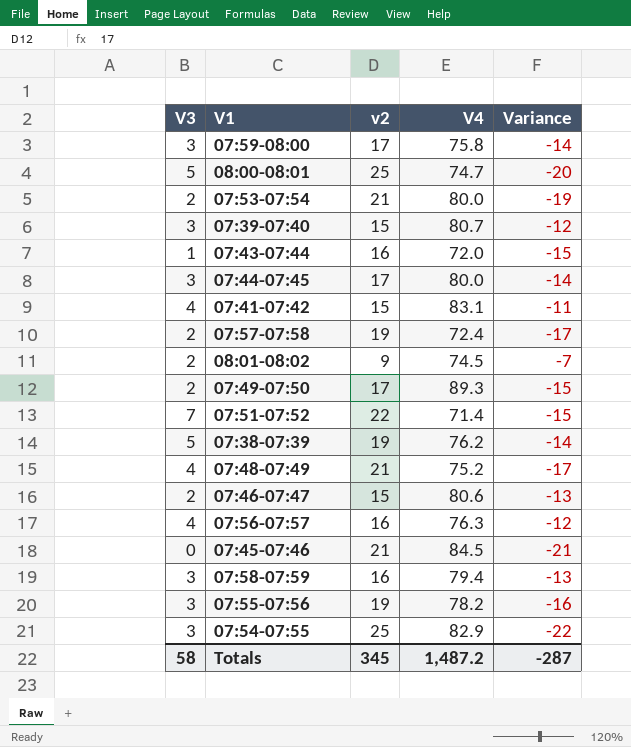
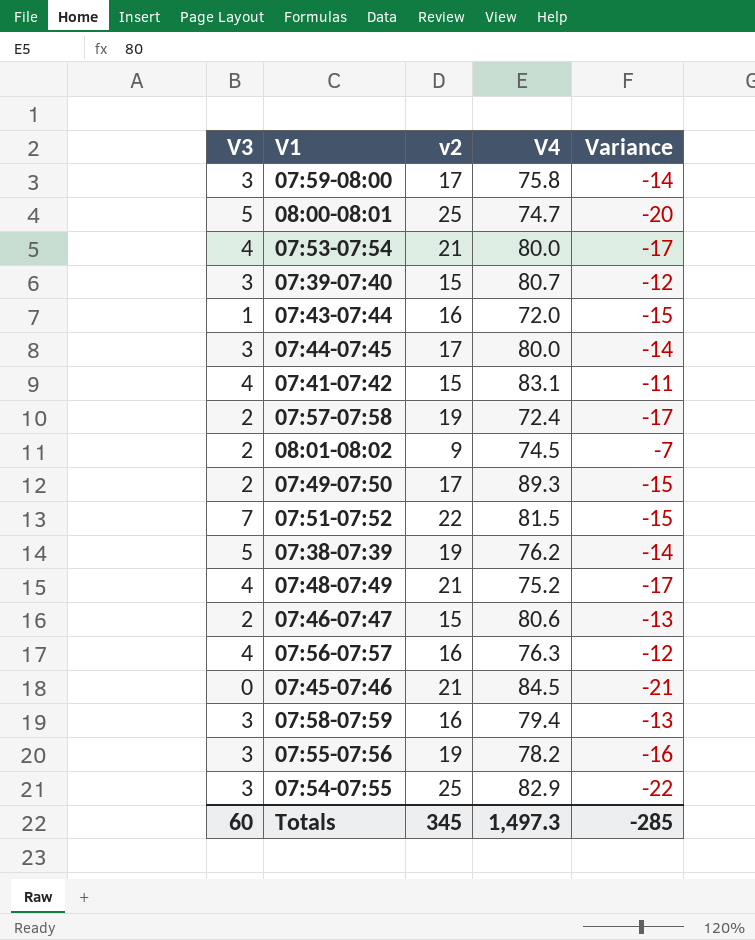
07:53-07:54 | V3: 2 -> 4
07:53-07:54 | Variance: -19 -> -17
07:51-07:52 | V4: 71.4 -> 81.5
Totals | V3: 58 -> 60
Totals | V4: 1,487.2 -> 1,497.3
Totals | Variance: -287 -> -285

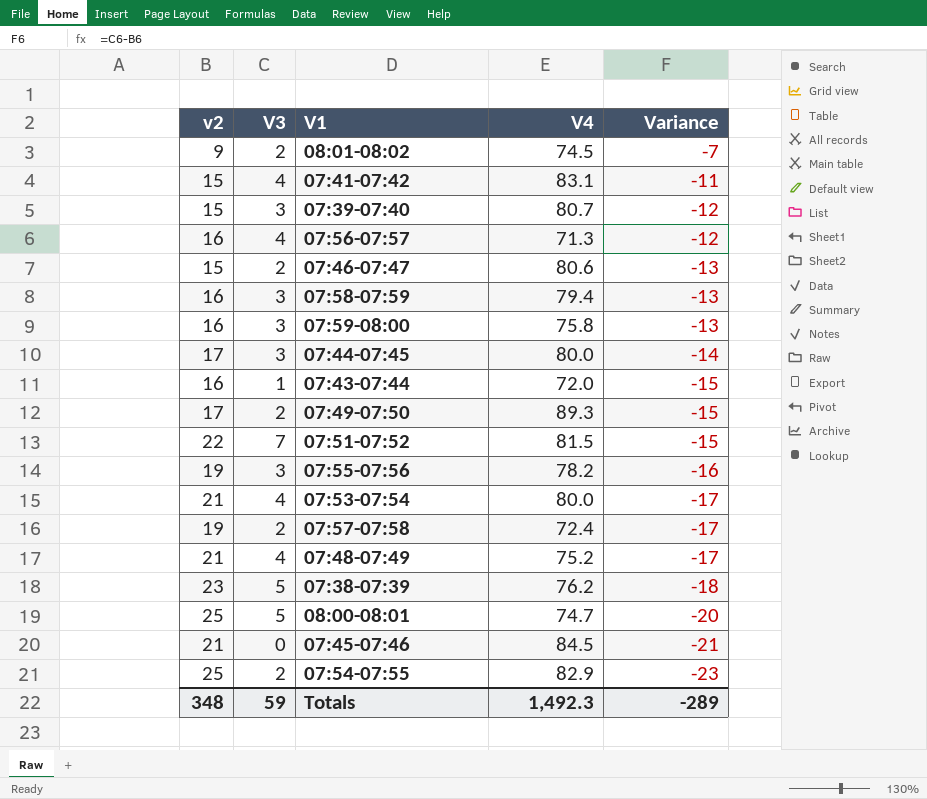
row order: none -> Variance descending
column v2 | position: 3 -> 1
07:56-07:57 | V4: 76.3 -> 71.3
07:59-08:00 | v2: 17 -> 16
07:59-08:00 | Variance: -14 -> -13
07:38-07:39 | v2: 19 -> 23
07:38-07:39 | Variance: -14 -> -18
07:54-07:55 | V3: 3 -> 2
07:54-07:55 | Variance: -22 -> -23
Totals | v2: 345 -> 348
Totals | V3: 60 -> 59
Totals | V4: 1,497.3 -> 1,492.3
Totals | Variance: -285 -> -289

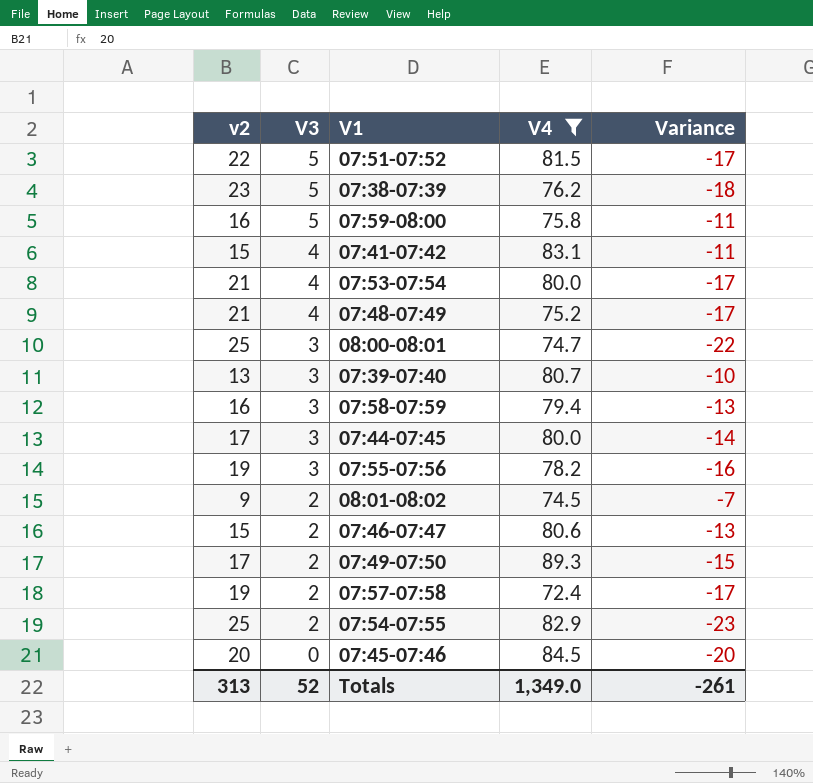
filter: none -> V4 >= 72.4
row order: Variance descending -> V3 descending
07:51-07:52 | V3: 7 -> 5
07:51-07:52 | Variance: -15 -> -17
07:59-08:00 | V3: 3 -> 5
07:59-08:00 | Variance: -13 -> -11
08:00-08:01 | V3: 5 -> 3
08:00-08:01 | Variance: -20 -> -22
07:39-07:40 | v2: 15 -> 13
07:39-07:40 | Variance: -12 -> -10
07:45-07:46 | v2: 21 -> 20
07:45-07:46 | Variance: -21 -> -20
Totals | v2: 348 -> 313
Totals | V3: 59 -> 52
Totals | V4: 1,492.3 -> 1,349.0
Totals | Variance: -289 -> -261

